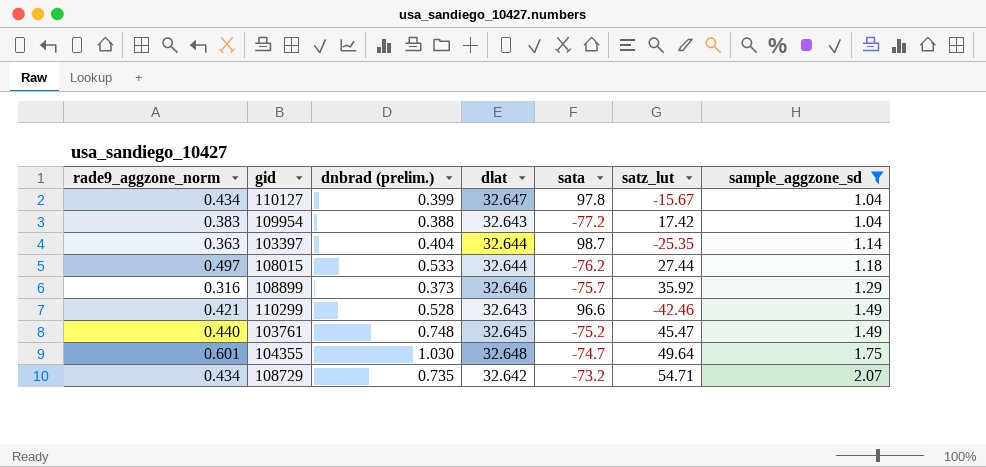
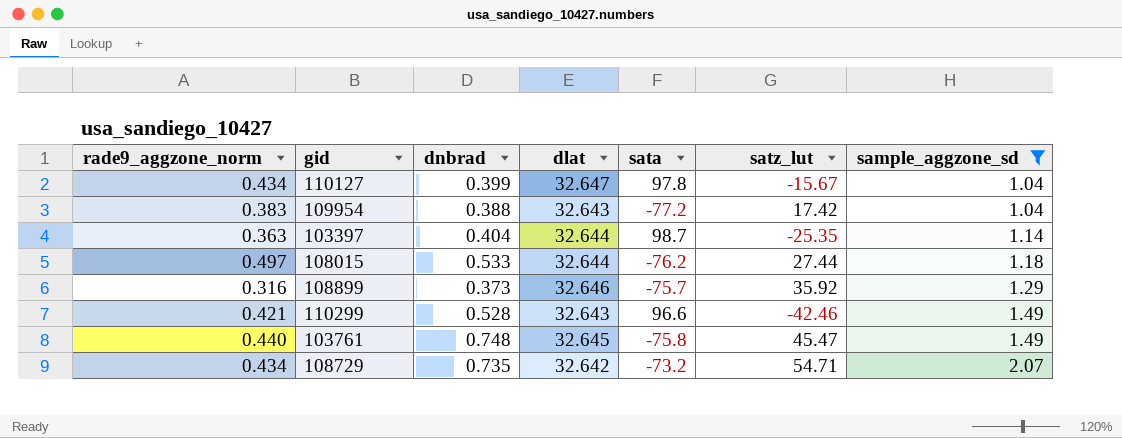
column name: dnbrad (prelim.) -> dnbrad
row 104355: 0.601 | 1.030 | 32.648 | -74.7 | 49.64 | 1.75 -> none
103761 | sata: -75.2 -> -75.8

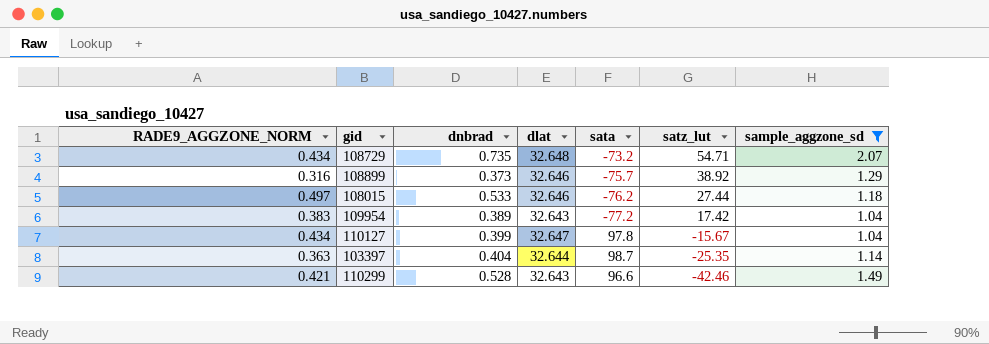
row order: sample_aggzone_sd ascending -> satz_lut descending
column name: rade9_aggzone_norm -> RADE9_AGGZONE_NORM
row 103761: 0.440 | 0.748 | 32.645 | -75.8 | 45.47 | 1.49 -> none
108729 | dlat: 32.642 -> 32.648
108899 | satz_lut: 35.92 -> 38.92
108015 | dlat: 32.644 -> 32.646
109954 | dnbrad: 0.388 -> 0.389

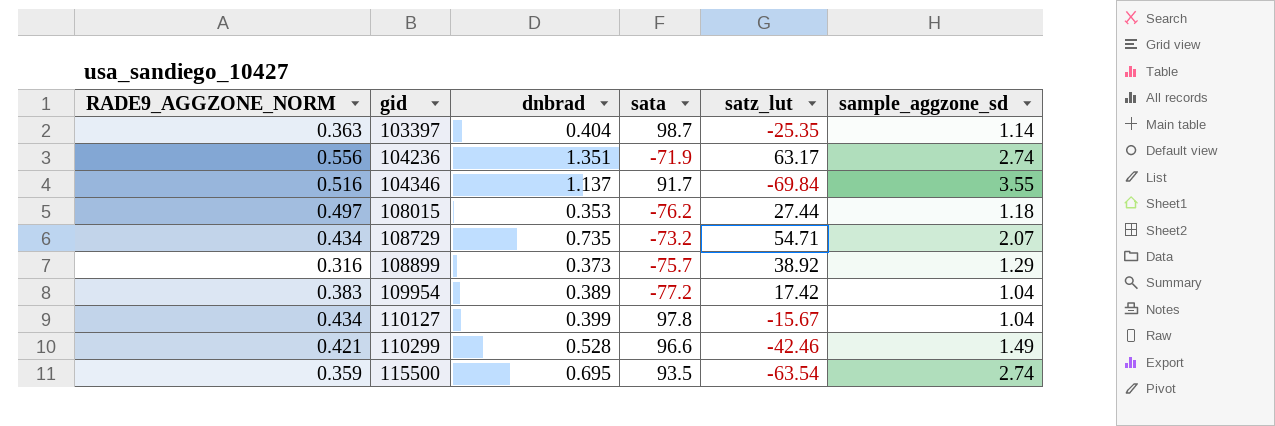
filter: sample_aggzone_sd <= 2.07 -> none
row order: satz_lut descending -> gid ascending
column dlat | position: 4 -> none
108015 | dnbrad: 0.533 -> 0.353

